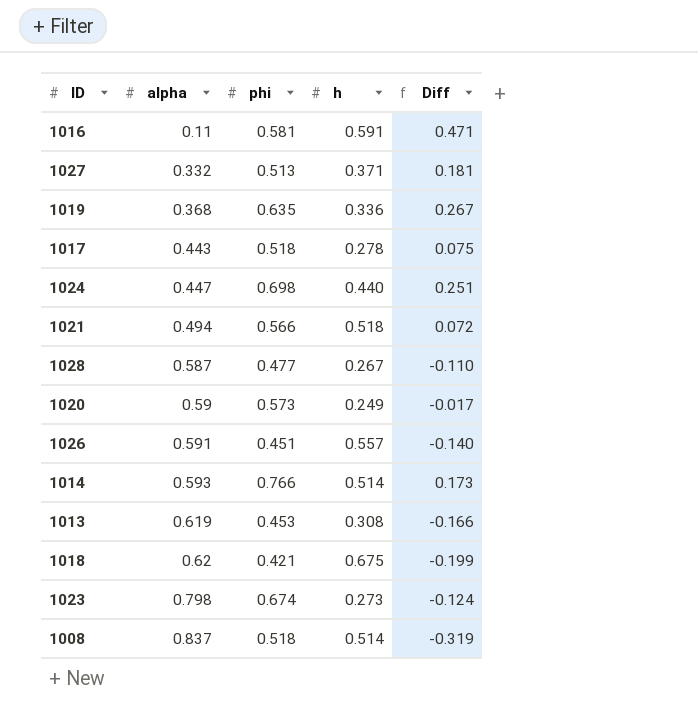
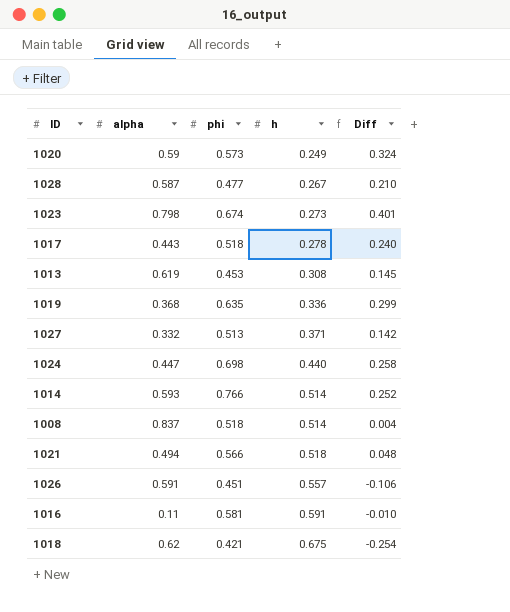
row order: alpha ascending -> h ascending
column Diff | formula: [phi] - [alpha] -> [phi] - [h]

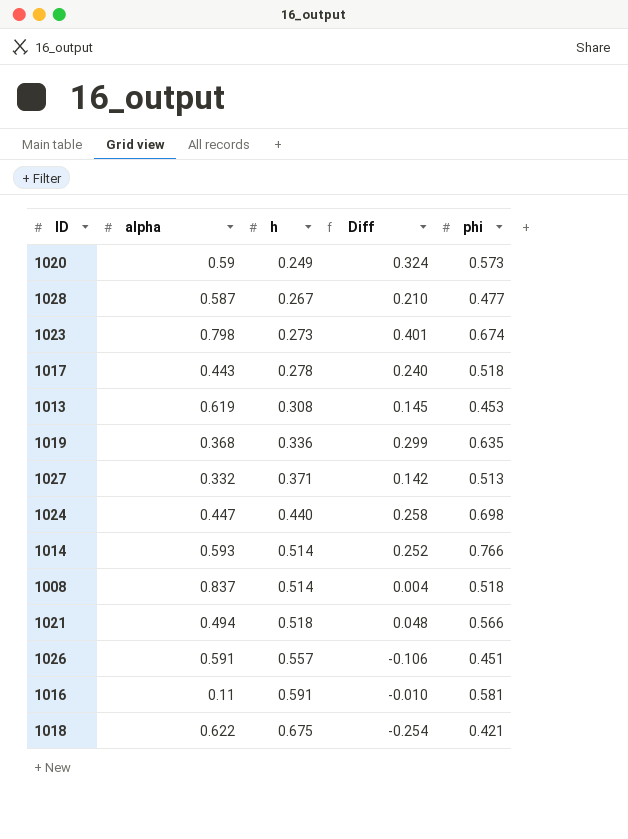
column phi | position: 3 -> 5
1018 | alpha: 0.62 -> 0.622

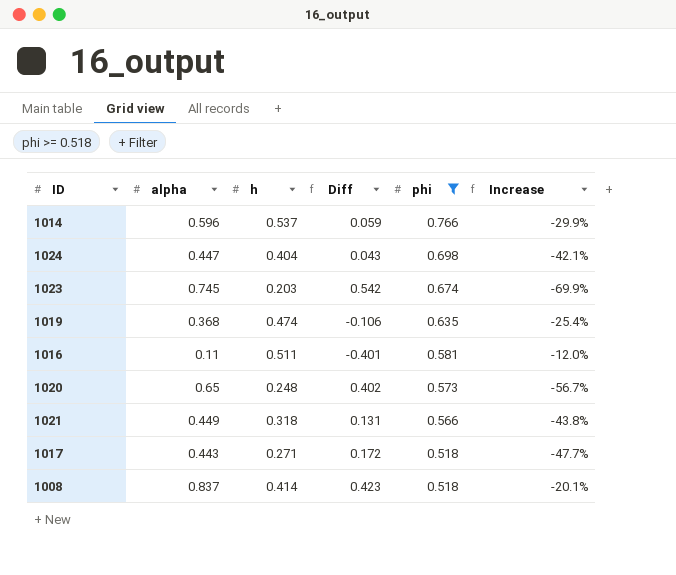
filter: none -> phi >= 0.518
row order: h ascending -> phi descending
column Diff | formula: [phi] - [h] -> [alpha] - [h]
column Increase | formula: none -> ([h] - [phi]) / [phi]
1014 | alpha: 0.593 -> 0.596
1014 | h: 0.514 -> 0.537
1024 | h: 0.440 -> 0.404
1023 | alpha: 0.798 -> 0.745
1023 | h: 0.273 -> 0.203
1019 | h: 0.336 -> 0.474
1016 | h: 0.591 -> 0.511
1020 | alpha: 0.59 -> 0.65
1020 | h: 0.249 -> 0.248
1021 | alpha: 0.494 -> 0.449
1021 | h: 0.518 -> 0.318
1017 | h: 0.278 -> 0.271
1008 | h: 0.514 -> 0.414

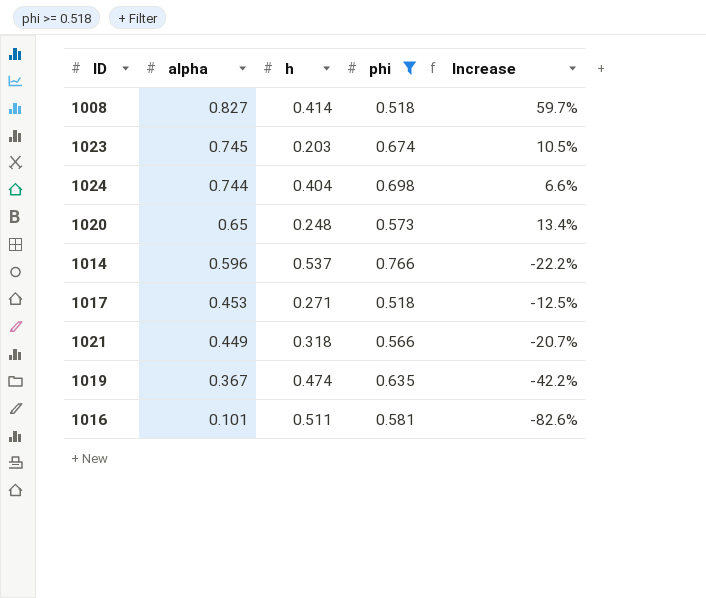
row order: phi descending -> alpha descending
column Diff | formula: [alpha] - [h] -> none
column Increase | formula: ([h] - [phi]) / [phi] -> ([alpha] - [phi]) / [phi]
1008 | alpha: 0.837 -> 0.827
1024 | alpha: 0.447 -> 0.744
1017 | alpha: 0.443 -> 0.453
1019 | alpha: 0.368 -> 0.367
1016 | alpha: 0.11 -> 0.101

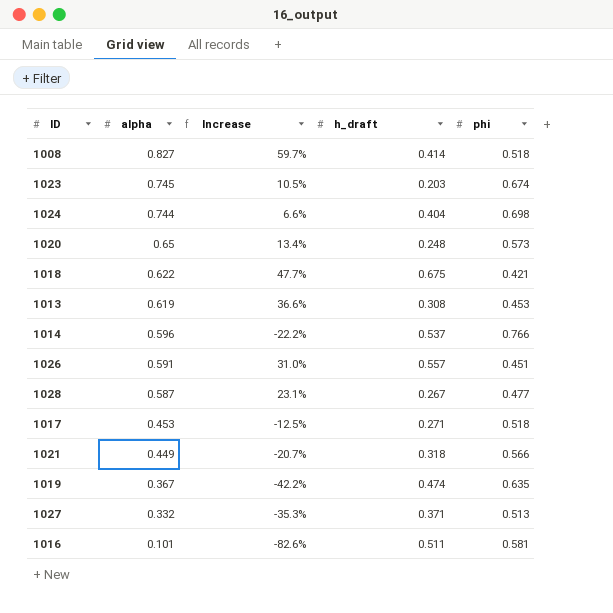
filter: phi >= 0.518 -> none
column Increase | position: 5 -> 3
column name: h -> h_draft

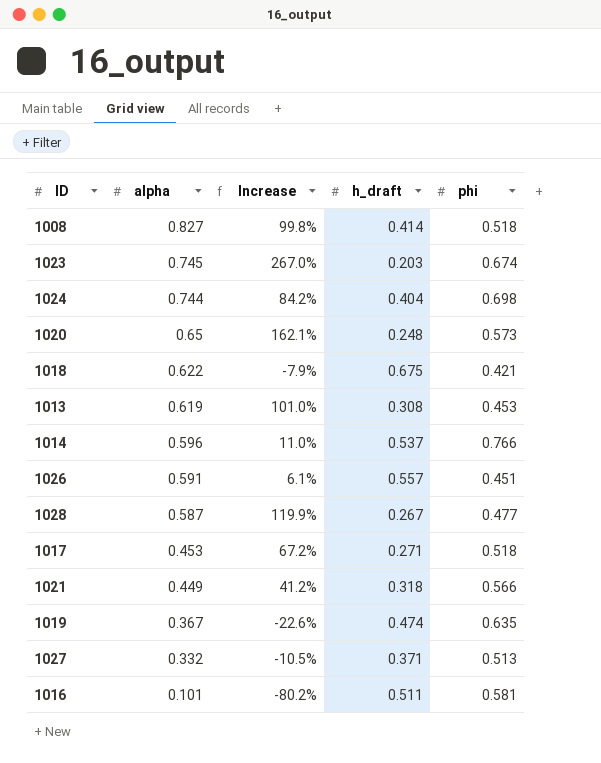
column Increase | formula: ([alpha] - [phi]) / [phi] -> ([alpha] - [h_draft]) / [h_draft]

